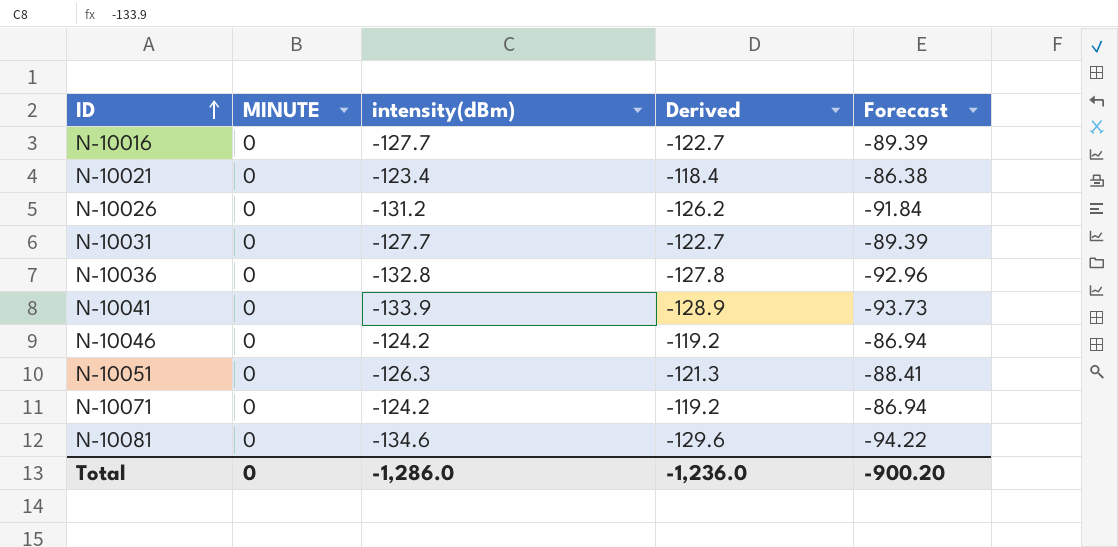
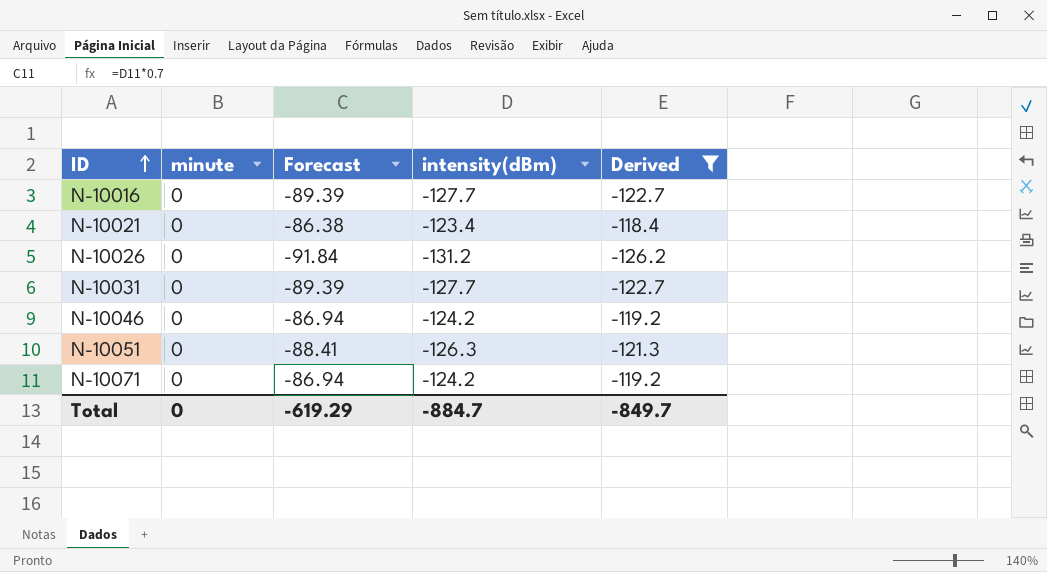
filter: none -> Derived >= -126.2
column name: MINUTE -> minute
column Forecast | position: 5 -> 3
Total | Forecast: -900.20 -> -619.29
Total | intensity(dBm): -1,286.0 -> -884.7
Total | Derived: -1,236.0 -> -849.7

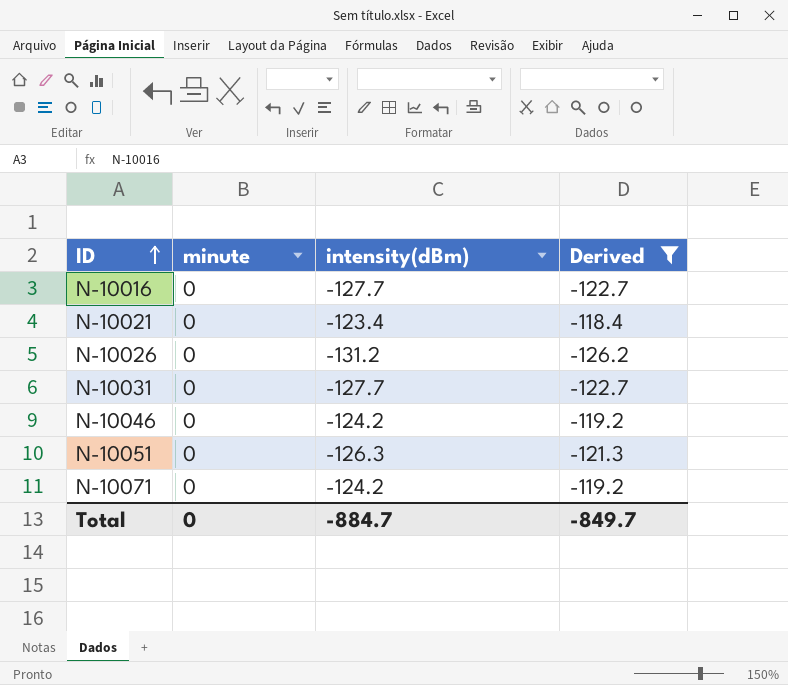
column Forecast | formula: [intensity(dBm)] * 0.7 -> none

